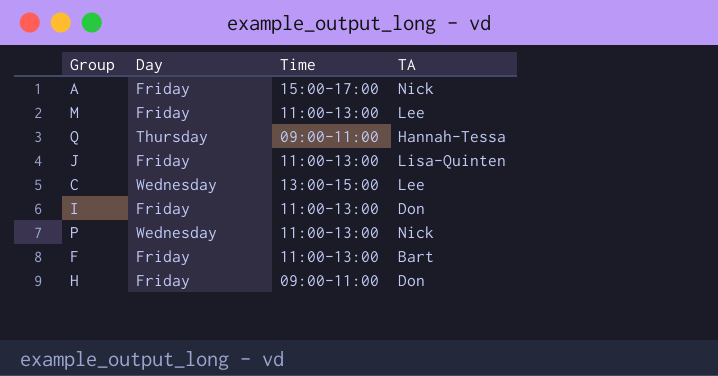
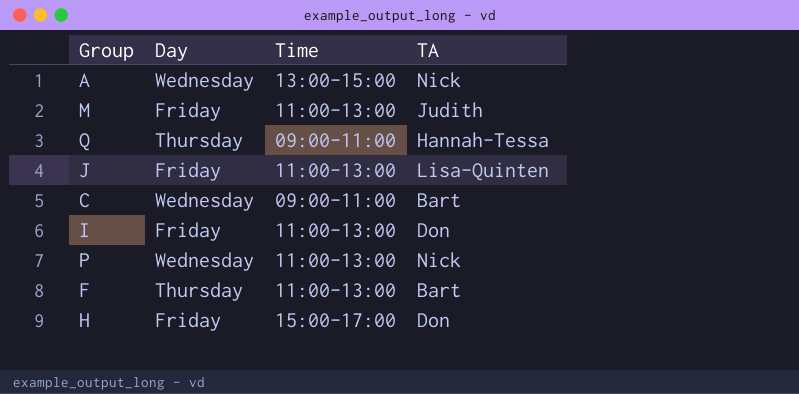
A | Day: Friday -> Wednesday
A | Time: 15:00-17:00 -> 13:00-15:00
M | TA: Lee -> Judith
C | Time: 13:00-15:00 -> 09:00-11:00
C | TA: Lee -> Bart
F | Day: Friday -> Thursday
H | Time: 09:00-11:00 -> 15:00-17:00

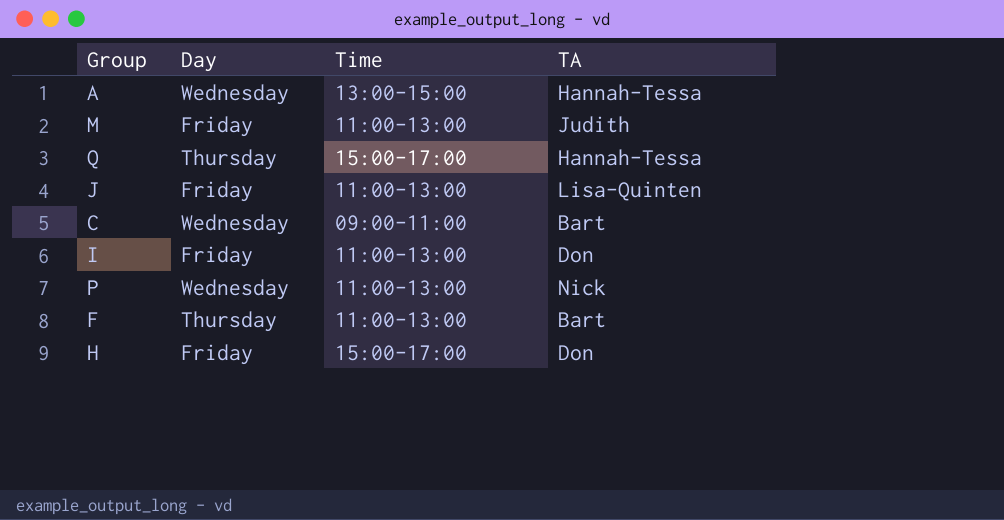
A | TA: Nick -> Hannah-Tessa
Q | Time: 09:00-11:00 -> 15:00-17:00

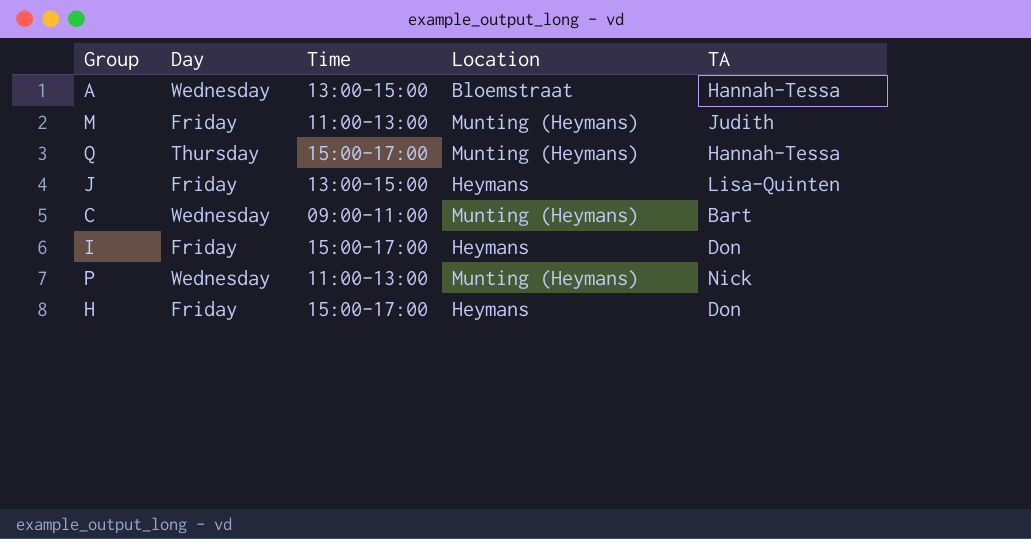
column Location | position: none -> 4
row F: Thursday | 11:00-13:00 | Bart -> none
J | Time: 11:00-13:00 -> 13:00-15:00
I | Time: 11:00-13:00 -> 15:00-17:00

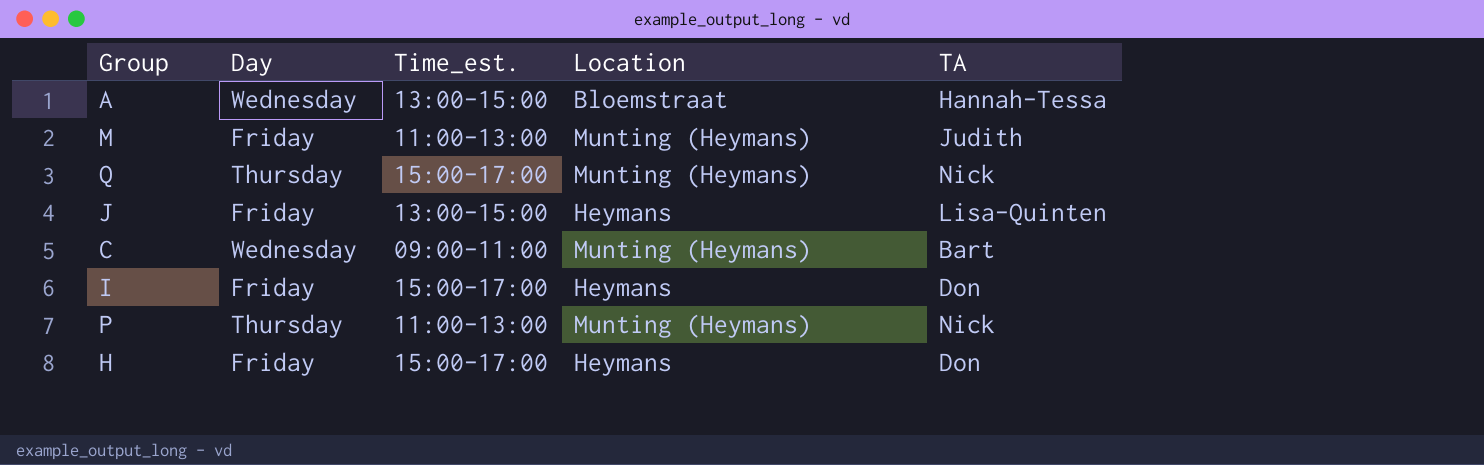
column name: Time -> Time_est.
Q | TA: Hannah-Tessa -> Nick
P | Day: Wednesday -> Thursday

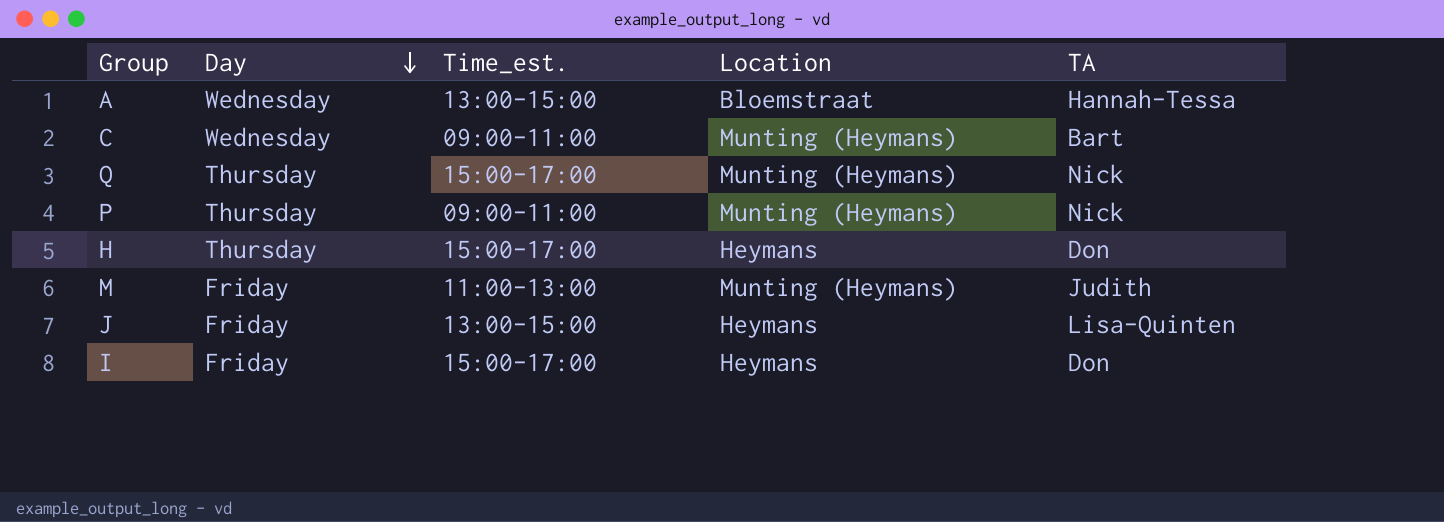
row order: none -> Day descending
P | Time_est.: 11:00-13:00 -> 09:00-11:00
H | Day: Friday -> Thursday

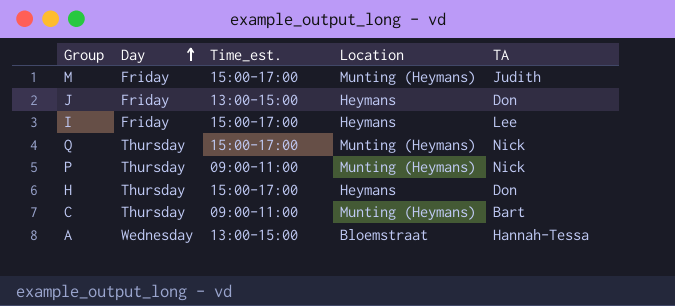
row order: Day descending -> Day ascending
M | Time_est.: 11:00-13:00 -> 15:00-17:00
J | TA: Lisa-Quinten -> Don
I | TA: Don -> Lee
C | Day: Wednesday -> Thursday

